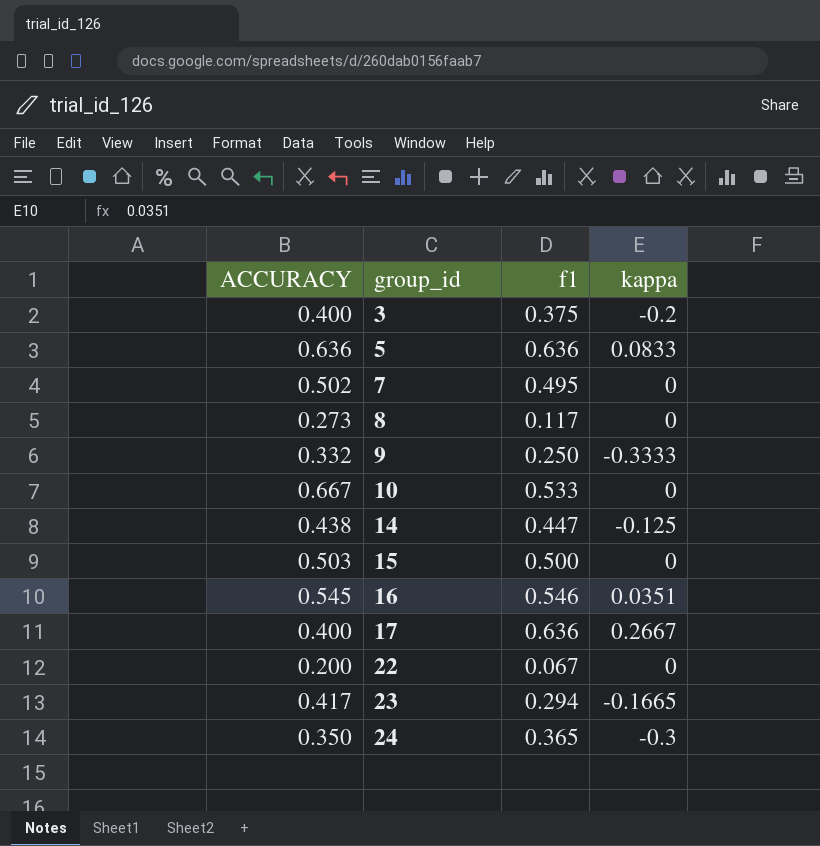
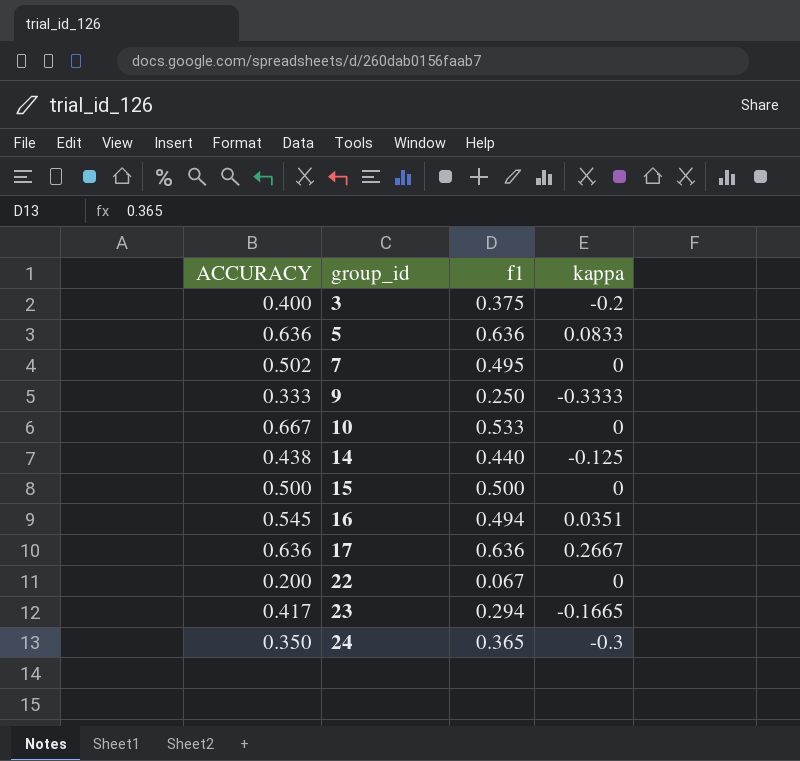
row 8: 0.273 | 0.117 | 0 -> none
9 | ACCURACY: 0.332 -> 0.333
14 | f1: 0.447 -> 0.440
15 | ACCURACY: 0.503 -> 0.500
16 | f1: 0.546 -> 0.494
17 | ACCURACY: 0.400 -> 0.636

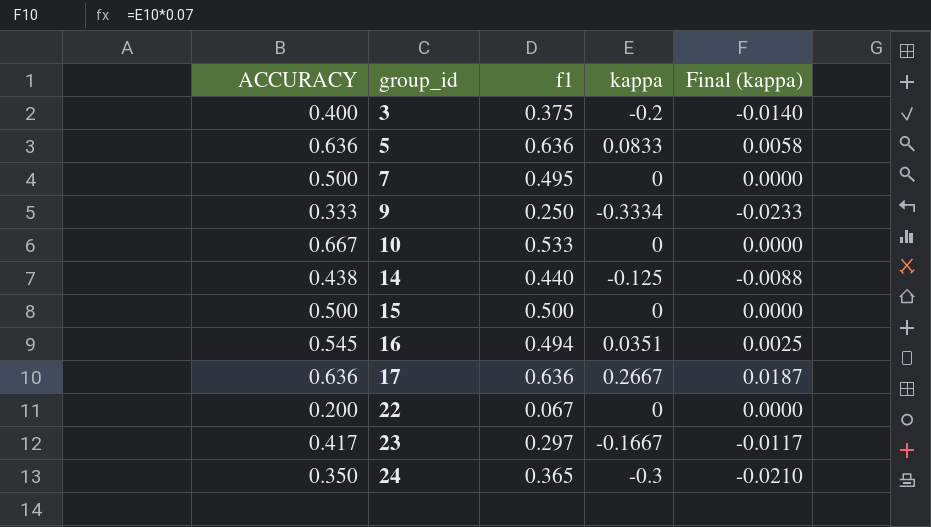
column Final (kappa) | formula: none -> [kappa] * 0.07
7 | ACCURACY: 0.502 -> 0.500
9 | kappa: -0.3333 -> -0.3334
23 | f1: 0.294 -> 0.297
23 | kappa: -0.1665 -> -0.1667

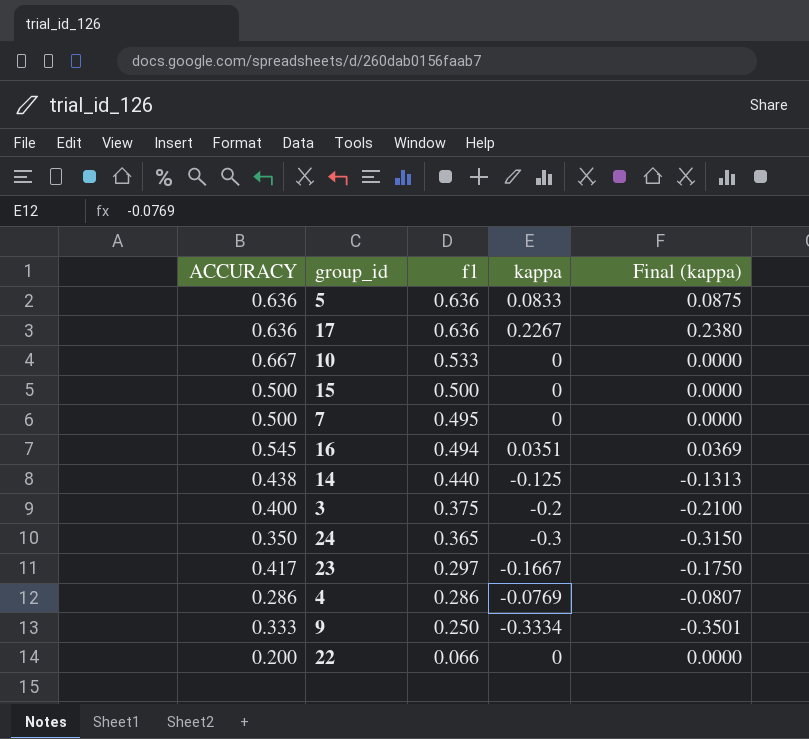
row order: group_id ascending -> f1 descending
column Final (kappa) | formula: [kappa] * 0.07 -> [kappa] * 1.05
17 | kappa: 0.2667 -> 0.2267
row 4: none -> 0.286 | 0.286 | -0.0769 | -0.0807
22 | f1: 0.067 -> 0.066

